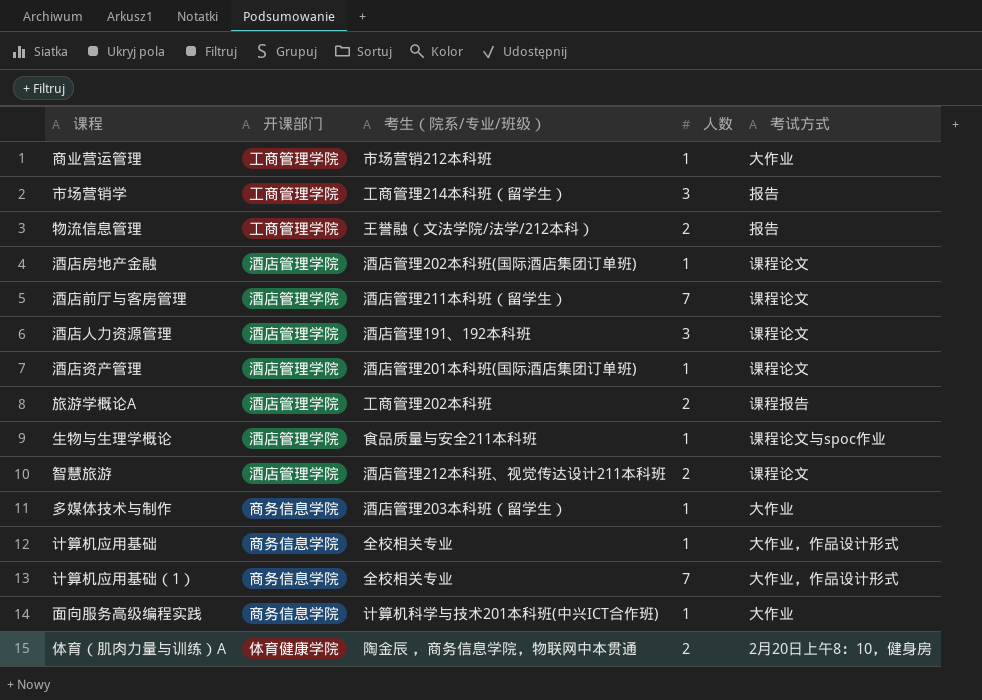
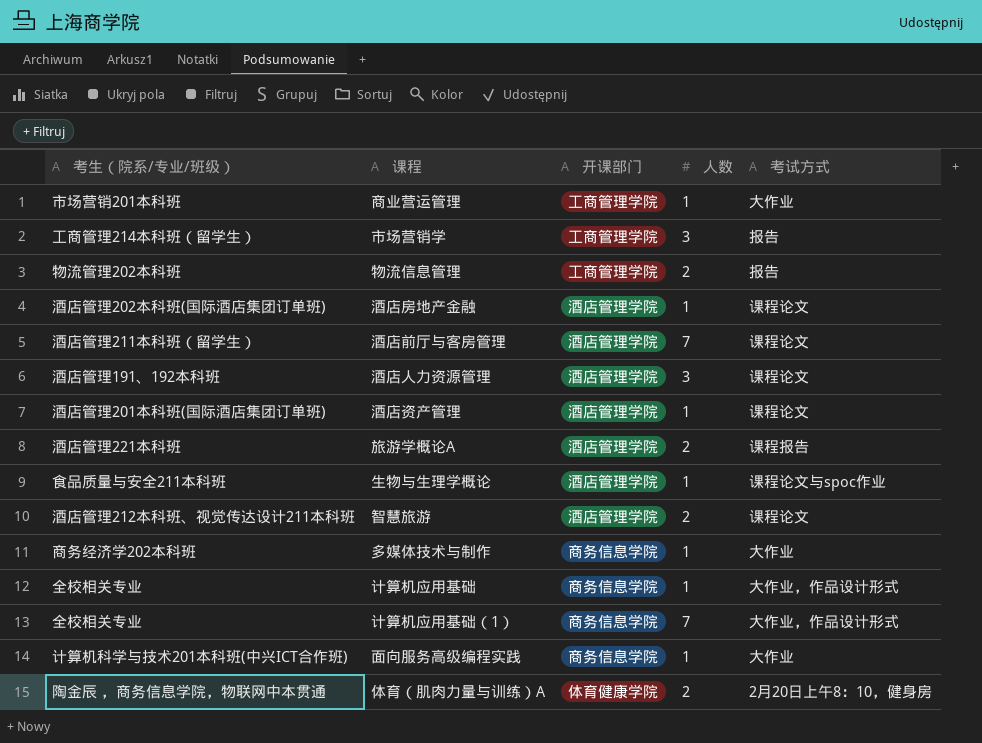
column 考生（院系/专业/班级） | position: 3 -> 1
商业营运管理 | 考生（院系/专业/班级）: 市场营销212本科班 -> 市场营销201本科班
物流信息管理 | 考生（院系/专业/班级）: 王誉融（文法学院/法学/212本科） -> 物流管理202本科班
旅游学概论A | 考生（院系/专业/班级）: 工商管理202本科班 -> 酒店管理221本科班
多媒体技术与制作 | 考生（院系/专业/班级）: 酒店管理203本科班（留学生） -> 商务经济学202本科班

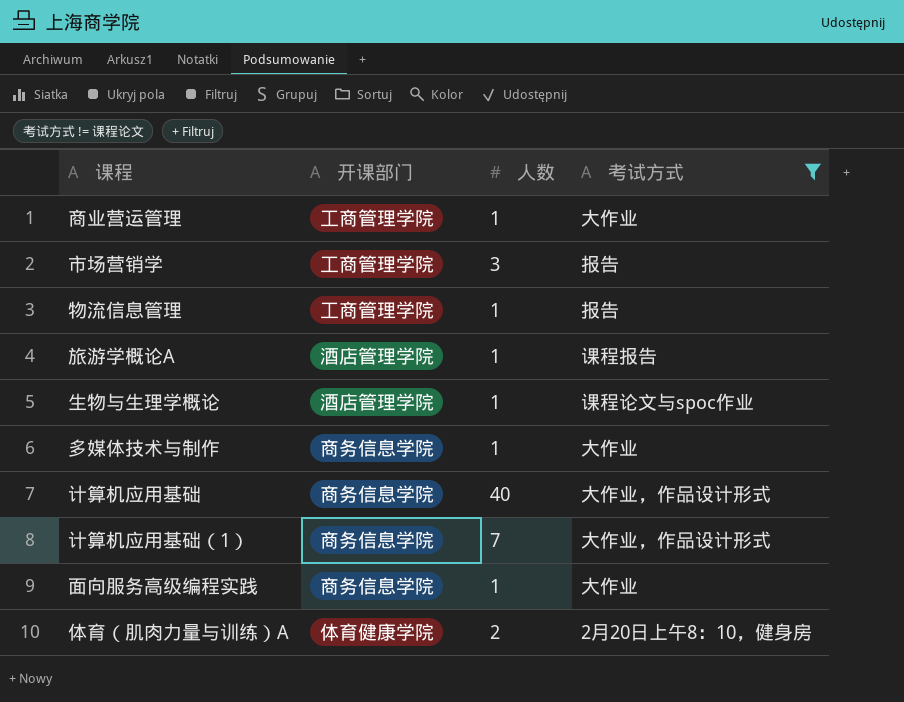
filter: none -> 考试方式 != 课程论文
column 考生（院系/专业/班级） | position: 1 -> none
物流信息管理 | 人数: 2 -> 1
旅游学概论A | 人数: 2 -> 1
计算机应用基础 | 人数: 1 -> 40

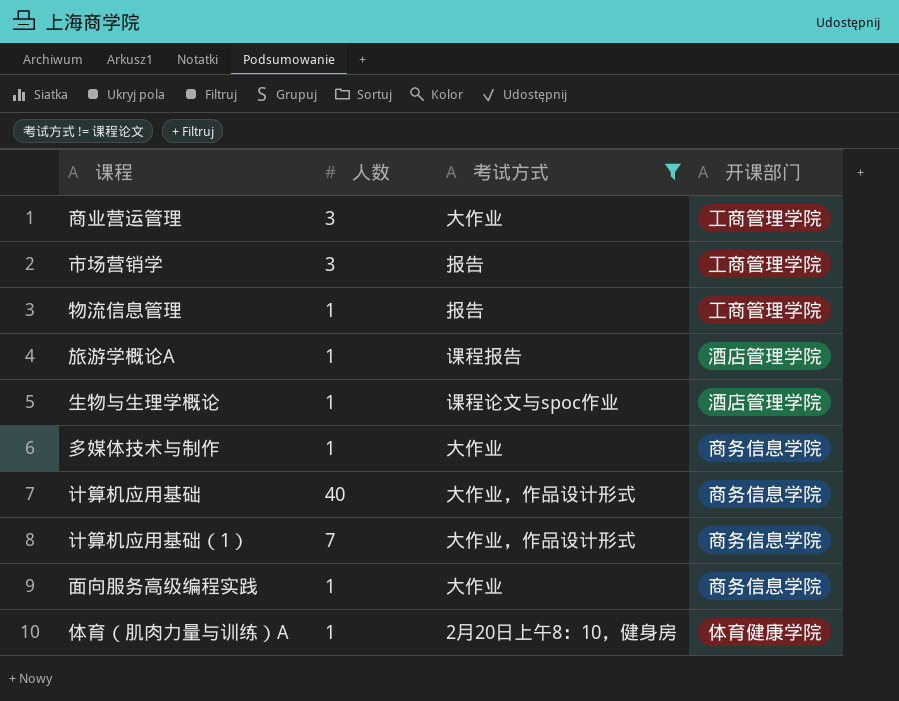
column 开课部门 | position: 2 -> 4
商业营运管理 | 人数: 1 -> 3
体育（肌肉力量与训练）A | 人数: 2 -> 1

